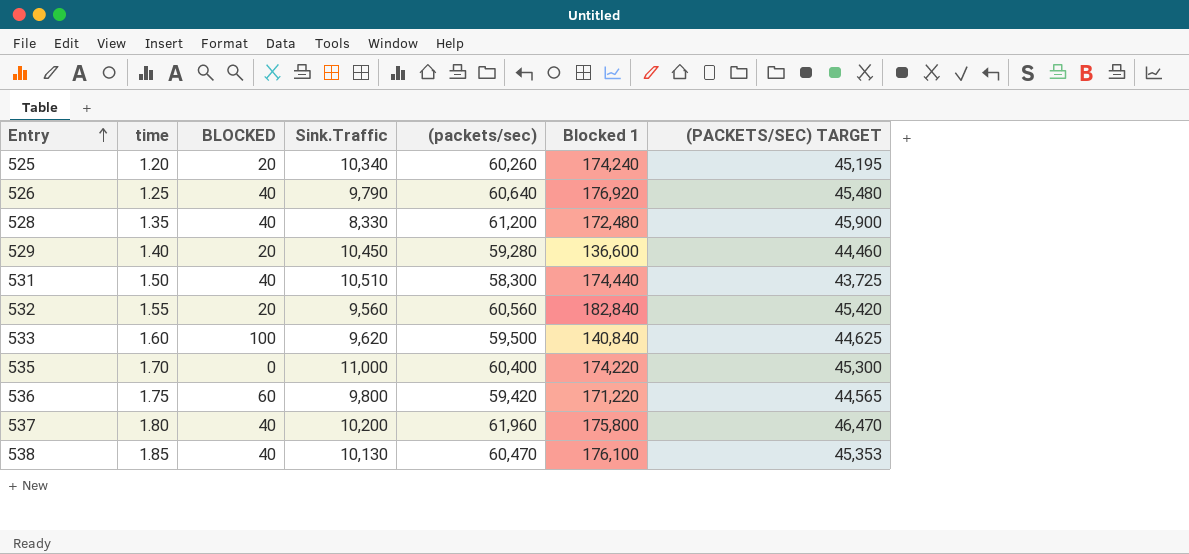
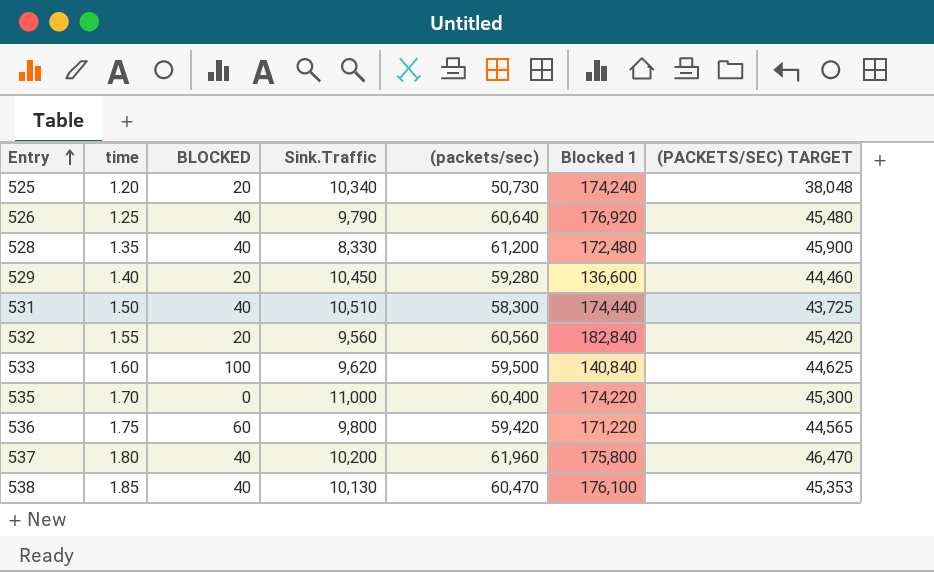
525 | (packets/sec): 60,260 -> 50,730
525 | (PACKETS/SEC) TARGET: 45,195 -> 38,048

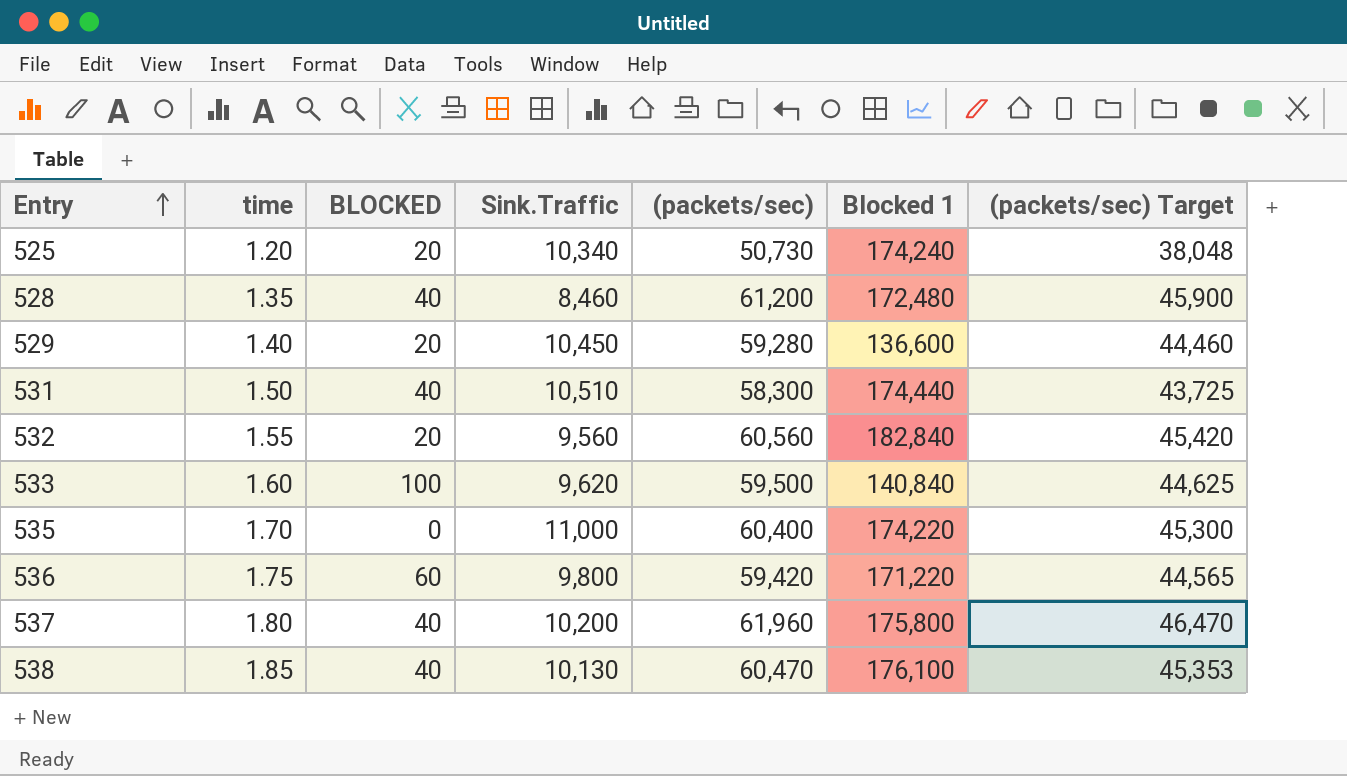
column name: (PACKETS/SEC) TARGET -> (packets/sec) Target
row 526: 1.25 | 40 | 9,790 | 60,640 | 176,920 | 45,480 -> none
528 | Sink.Traffic: 8,330 -> 8,460

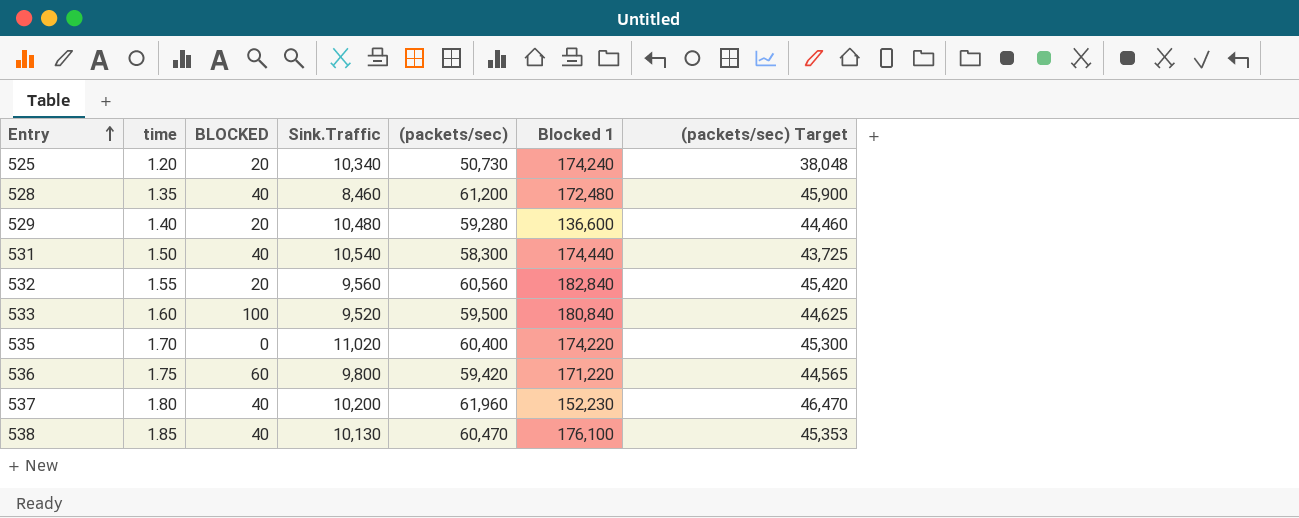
529 | Sink.Traffic: 10,450 -> 10,480
531 | Sink.Traffic: 10,510 -> 10,540
533 | Sink.Traffic: 9,620 -> 9,520
533 | Blocked 1: 140,840 -> 180,840
535 | Sink.Traffic: 11,000 -> 11,020
537 | Blocked 1: 175,800 -> 152,230

